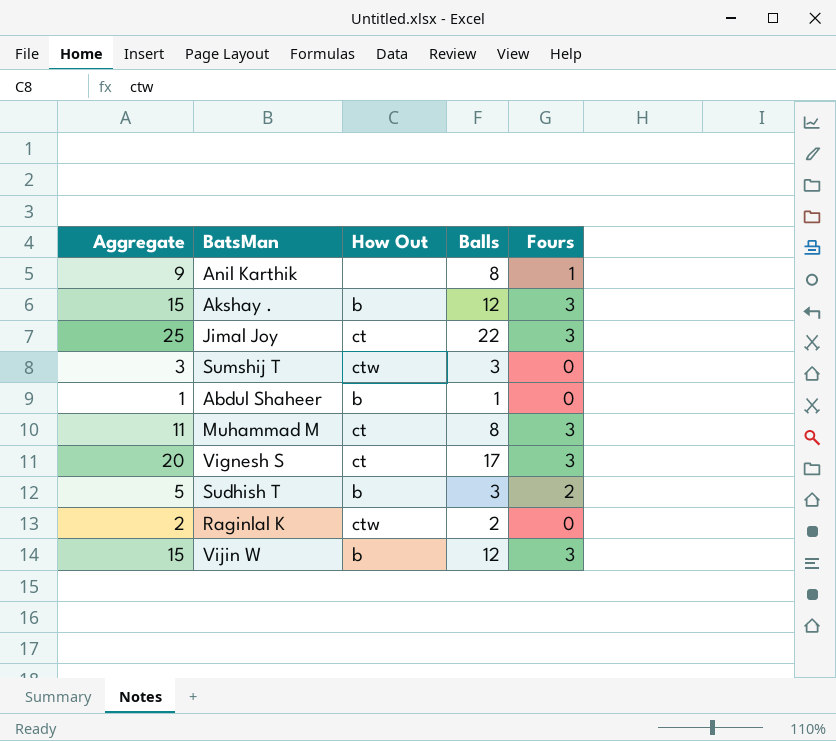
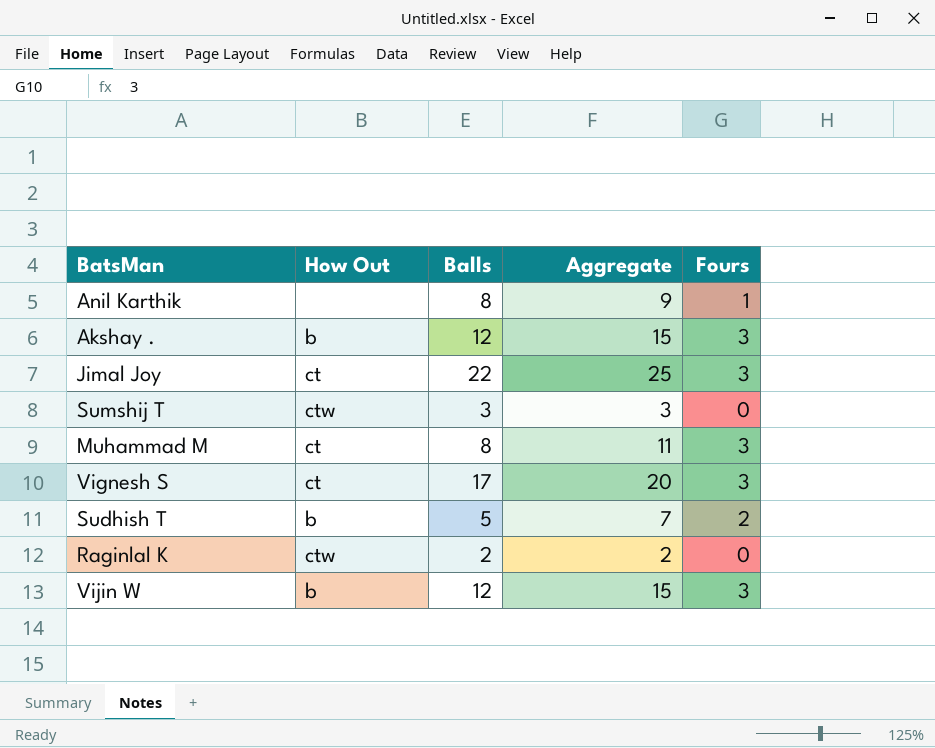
column Aggregate | position: 1 -> 4
row Abdul Shaheer: 1 | b | 1 | 0 -> none
Sudhish T | Balls: 3 -> 5
Sudhish T | Aggregate: 5 -> 7

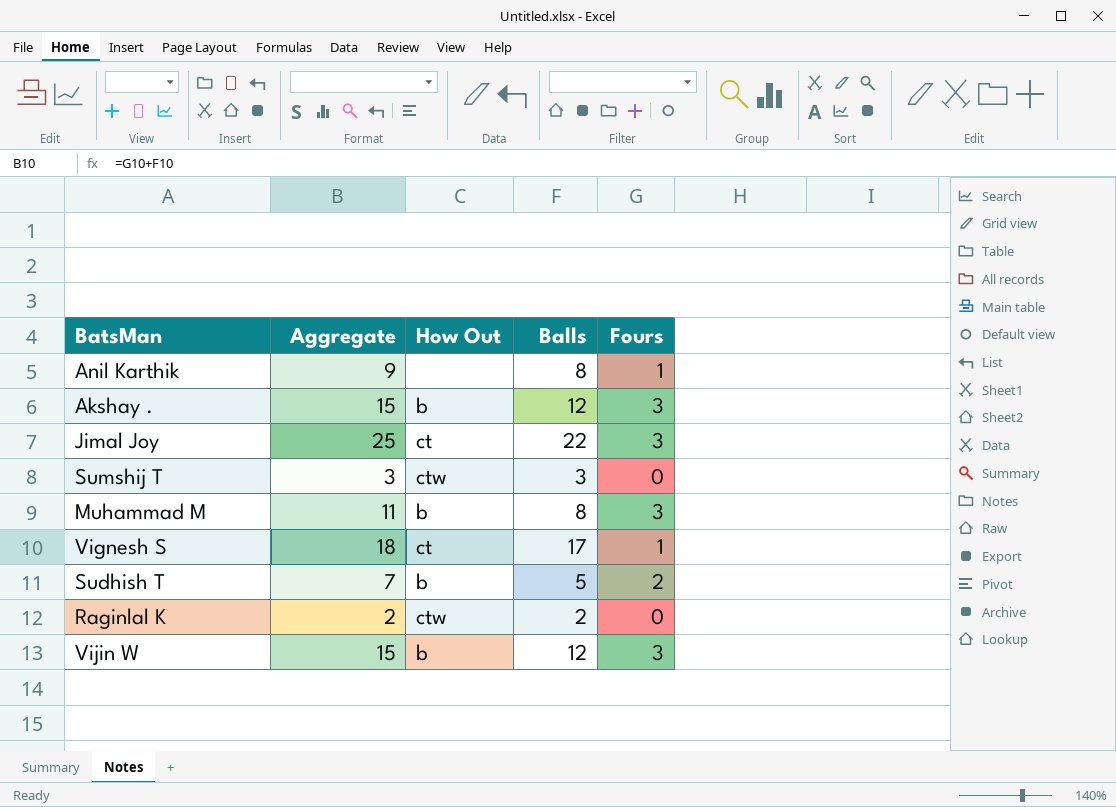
column Aggregate | position: 4 -> 2
Muhammad M | How Out: ct -> b
Vignesh S | Aggregate: 20 -> 18
Vignesh S | Fours: 3 -> 1

